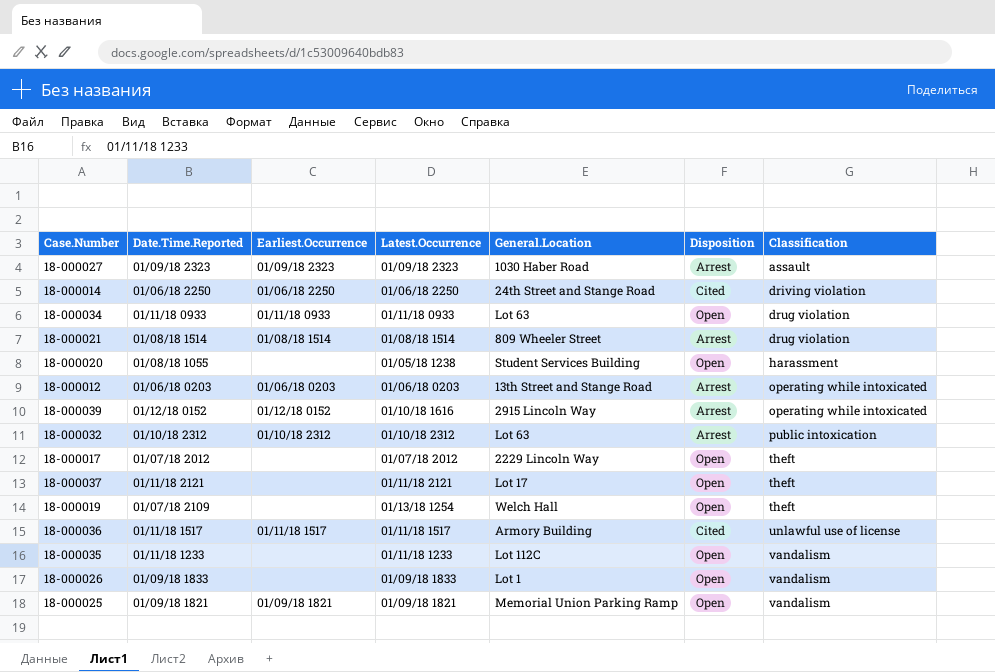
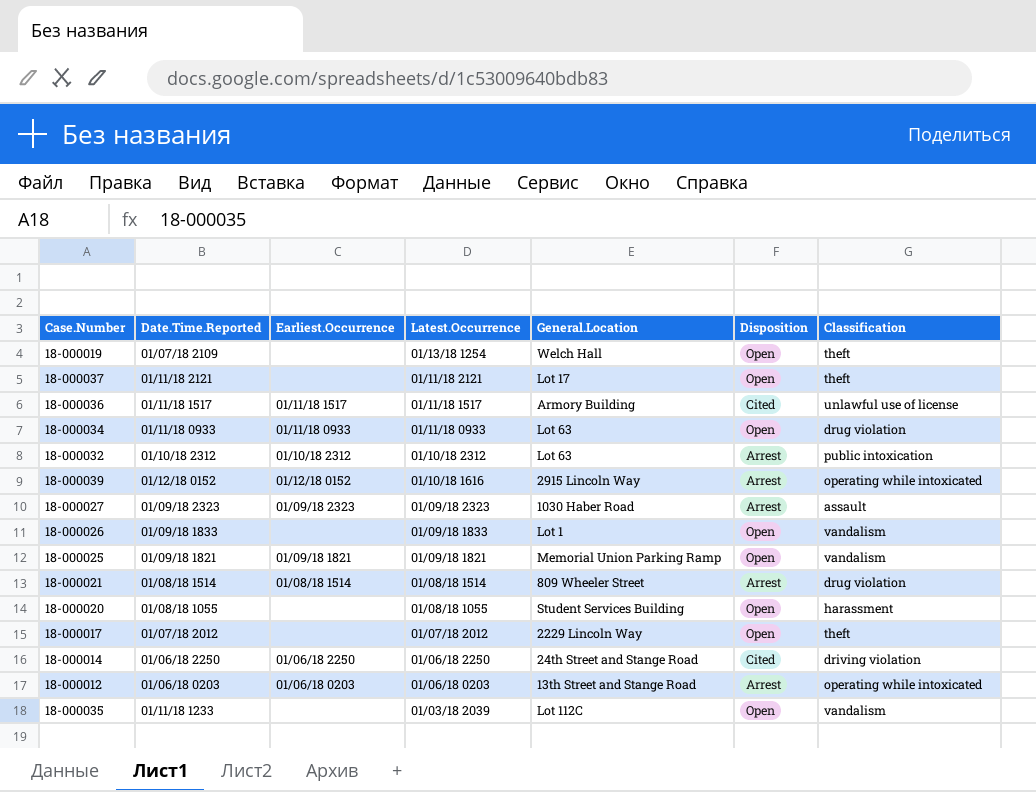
row order: Classification ascending -> Latest.Occurrence descending
18-000020 | Latest.Occurrence: 01/05/18 1238 -> 01/08/18 1055
18-000035 | Latest.Occurrence: 01/11/18 1233 -> 01/03/18 2039

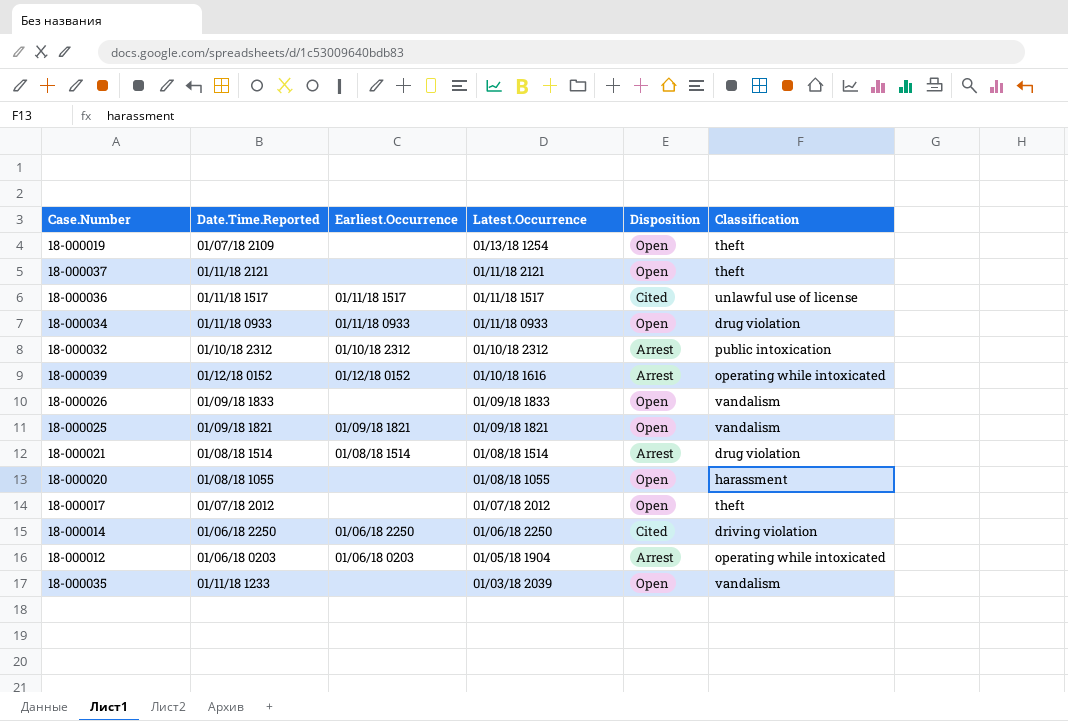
column General.Location | position: 5 -> none
row 18-000027: 01/09/18 2323 | 01/09/18 2323 | 01/09/18 2323 | 1030 Haber Road | Arrest | assault -> none
18-000012 | Latest.Occurrence: 01/06/18 0203 -> 01/05/18 1904

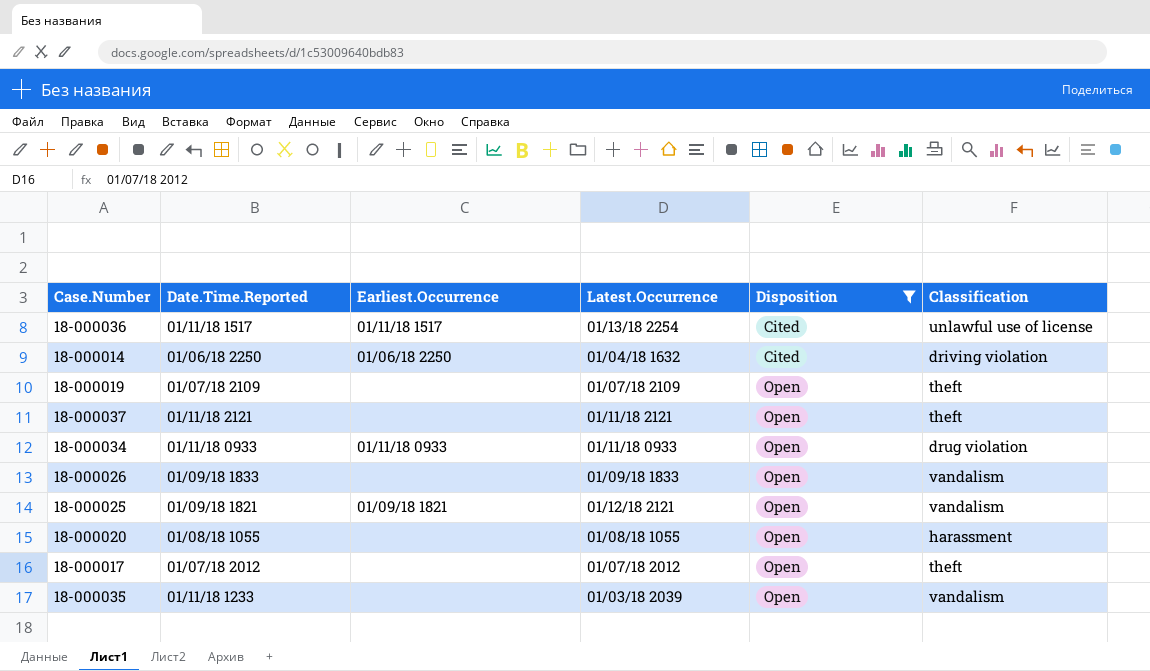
filter: none -> Disposition != Arrest
row order: Latest.Occurrence descending -> Disposition ascending
18-000036 | Latest.Occurrence: 01/11/18 1517 -> 01/13/18 2254
18-000014 | Latest.Occurrence: 01/06/18 2250 -> 01/04/18 1632
18-000019 | Latest.Occurrence: 01/13/18 1254 -> 01/07/18 2109
18-000025 | Latest.Occurrence: 01/09/18 1821 -> 01/12/18 2121

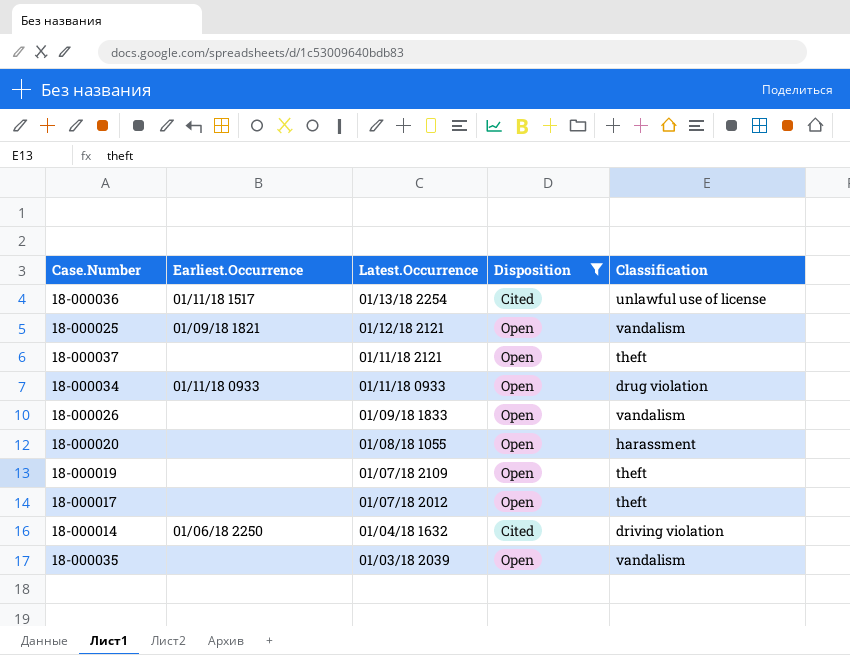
row order: Disposition ascending -> Latest.Occurrence descending
column Date.Time.Reported | position: 2 -> none

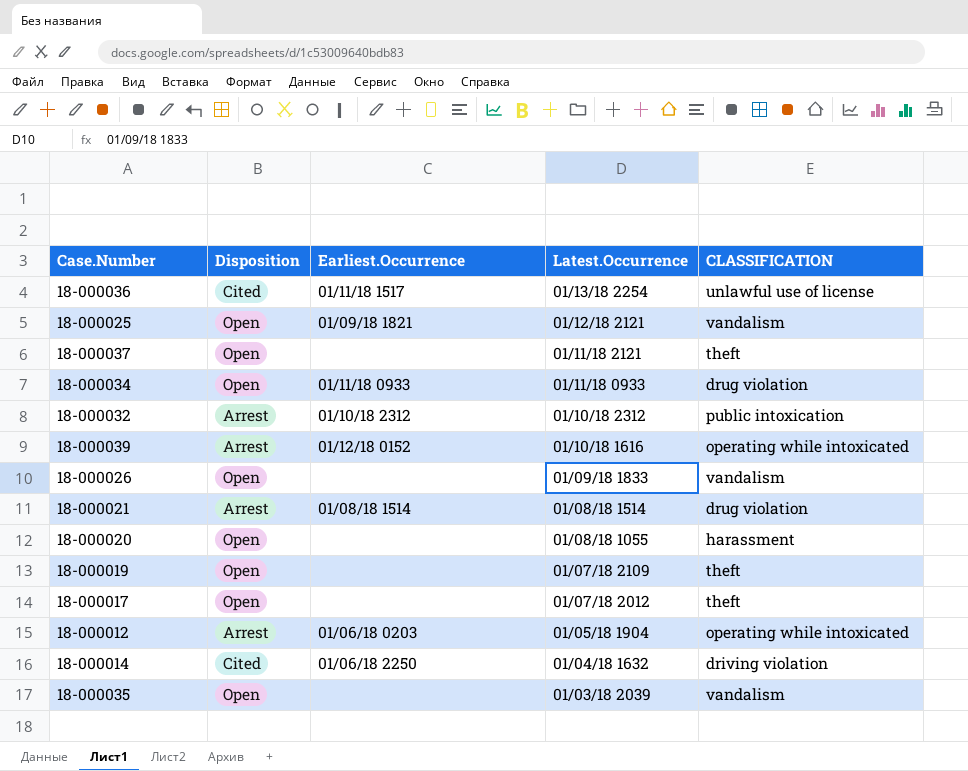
filter: Disposition != Arrest -> none
column Disposition | position: 4 -> 2
column name: Classification -> CLASSIFICATION

